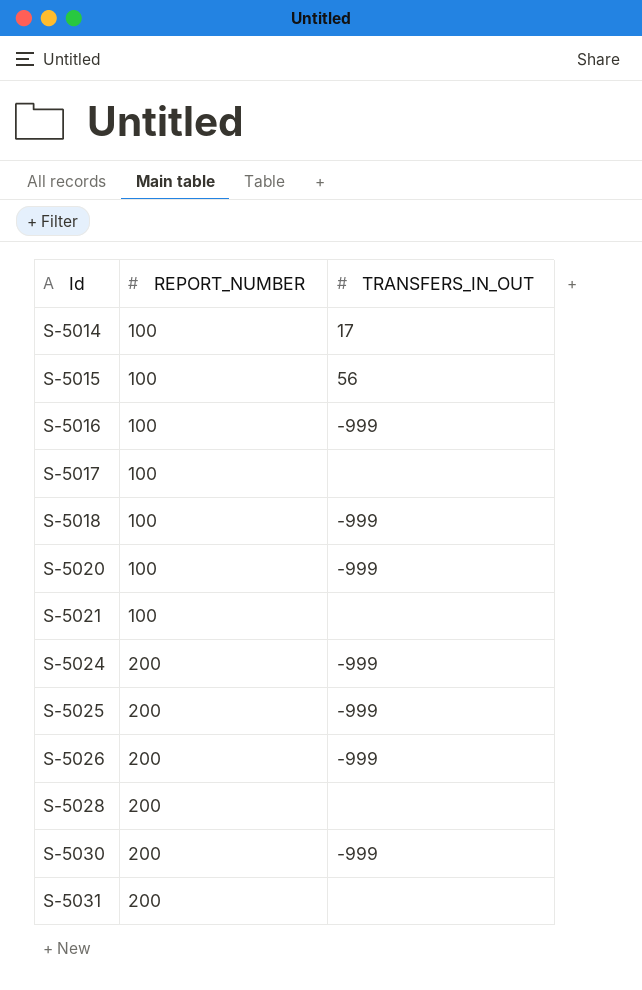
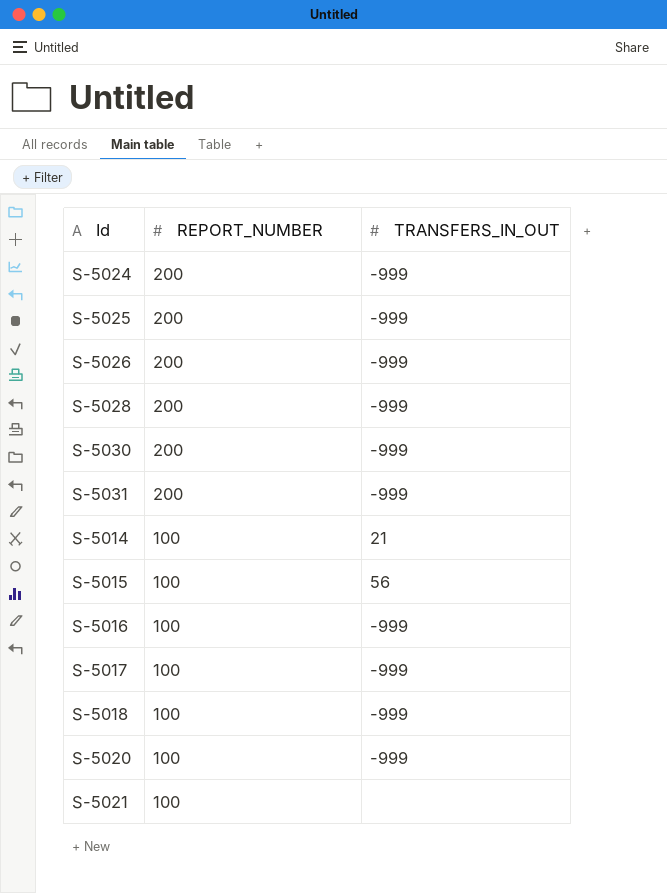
row order: Id ascending -> REPORT_NUMBER descending
S-5028 | TRANSFERS_IN_OUT: none -> -999
S-5031 | TRANSFERS_IN_OUT: none -> -999
S-5014 | TRANSFERS_IN_OUT: 17 -> 21
S-5017 | TRANSFERS_IN_OUT: none -> -999

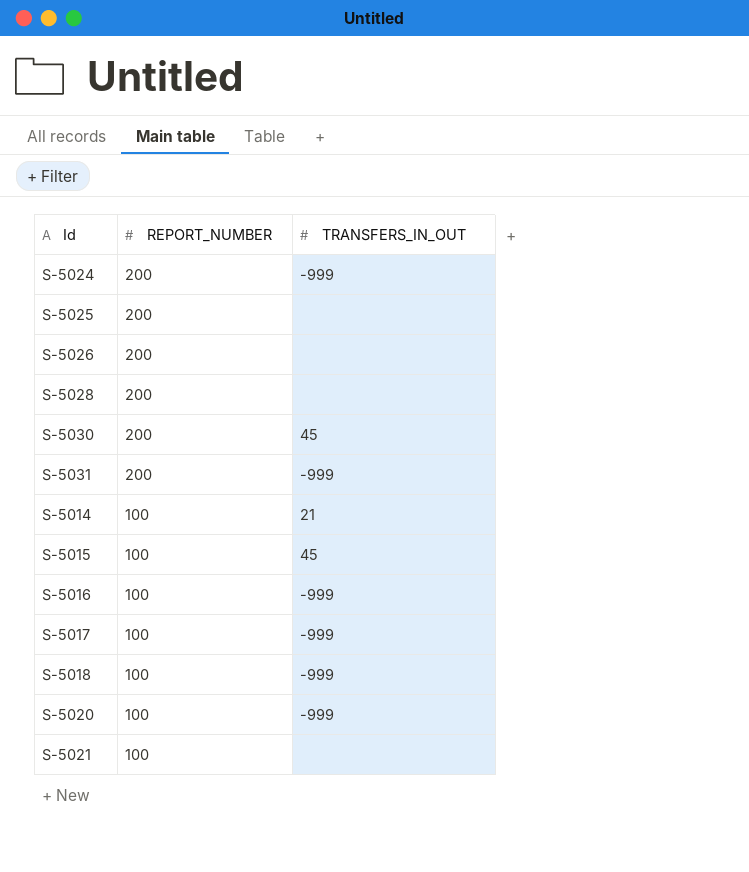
S-5025 | TRANSFERS_IN_OUT: -999 -> none
S-5026 | TRANSFERS_IN_OUT: -999 -> none
S-5028 | TRANSFERS_IN_OUT: -999 -> none
S-5030 | TRANSFERS_IN_OUT: -999 -> 45
S-5015 | TRANSFERS_IN_OUT: 56 -> 45

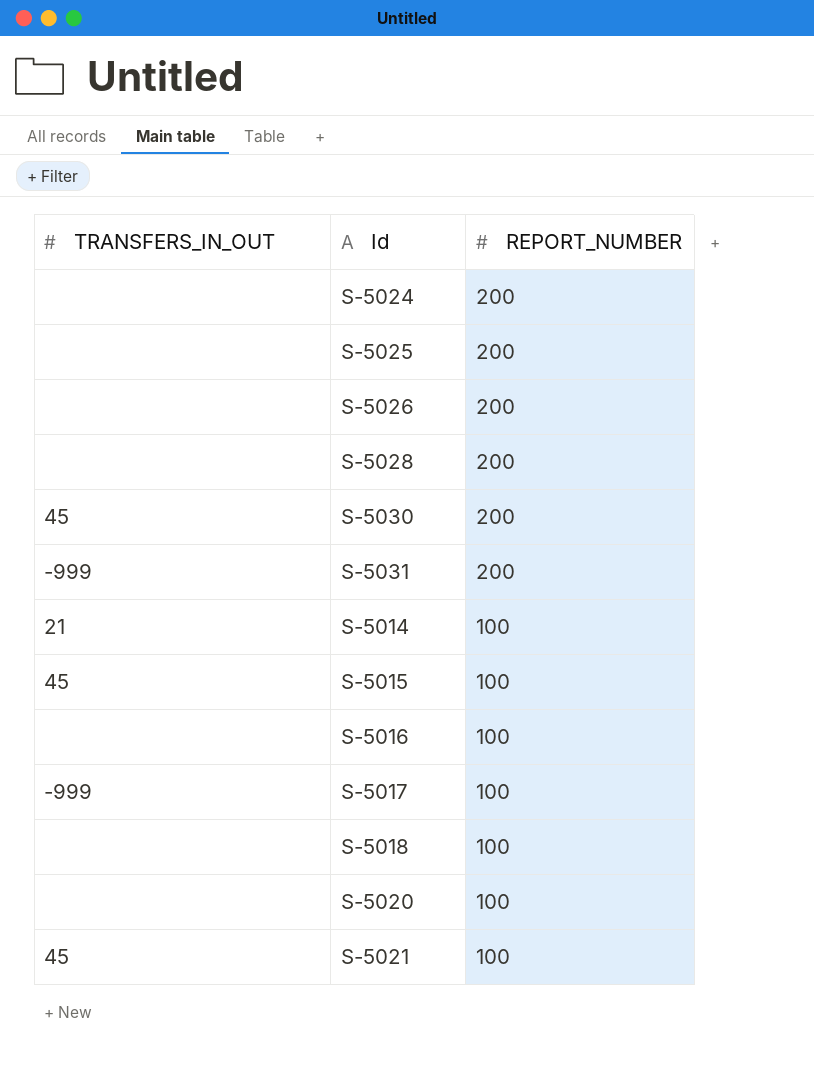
column TRANSFERS_IN_OUT | position: 3 -> 1
S-5024 | TRANSFERS_IN_OUT: -999 -> none
S-5016 | TRANSFERS_IN_OUT: -999 -> none
S-5018 | TRANSFERS_IN_OUT: -999 -> none
S-5020 | TRANSFERS_IN_OUT: -999 -> none
S-5021 | TRANSFERS_IN_OUT: none -> 45

